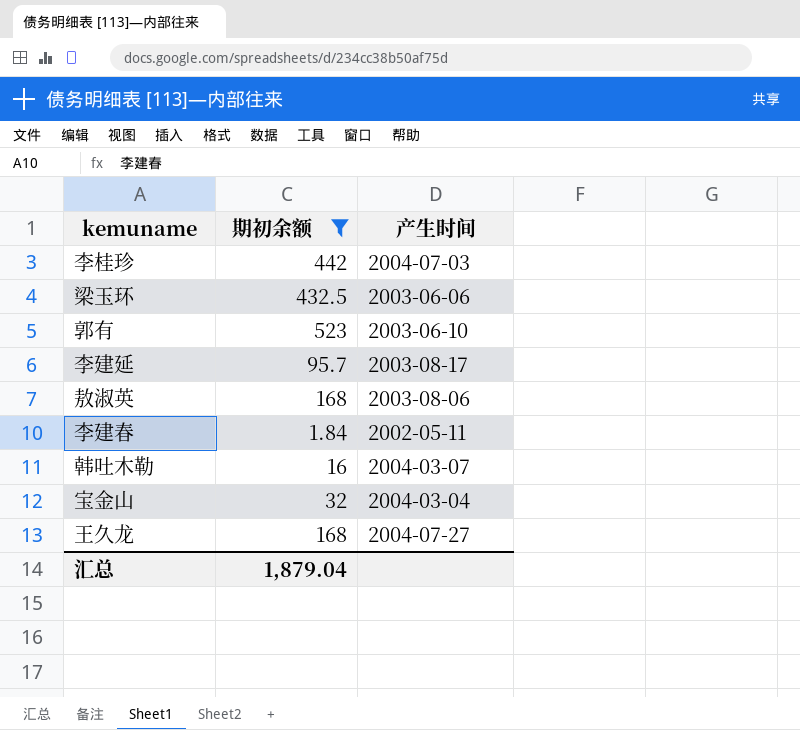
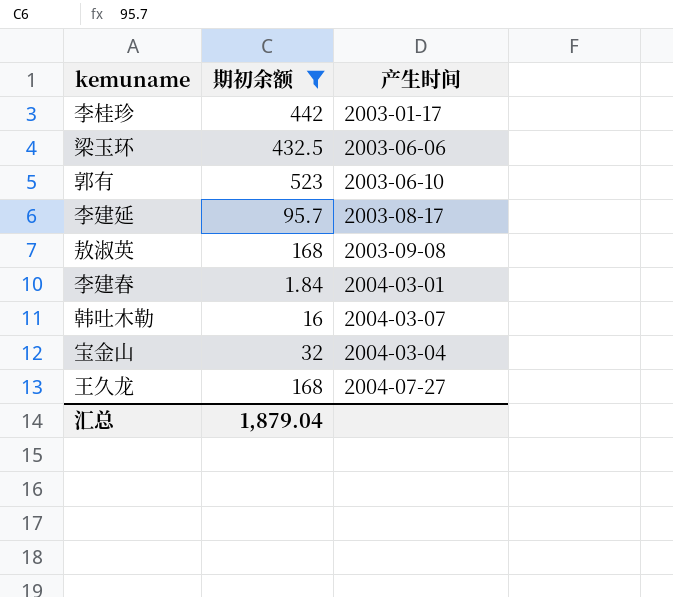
李桂珍 | 产生时间: 2004-07-03 -> 2003-01-17
敖淑英 | 产生时间: 2003-08-06 -> 2003-09-08
李建春 | 产生时间: 2002-05-11 -> 2004-03-01

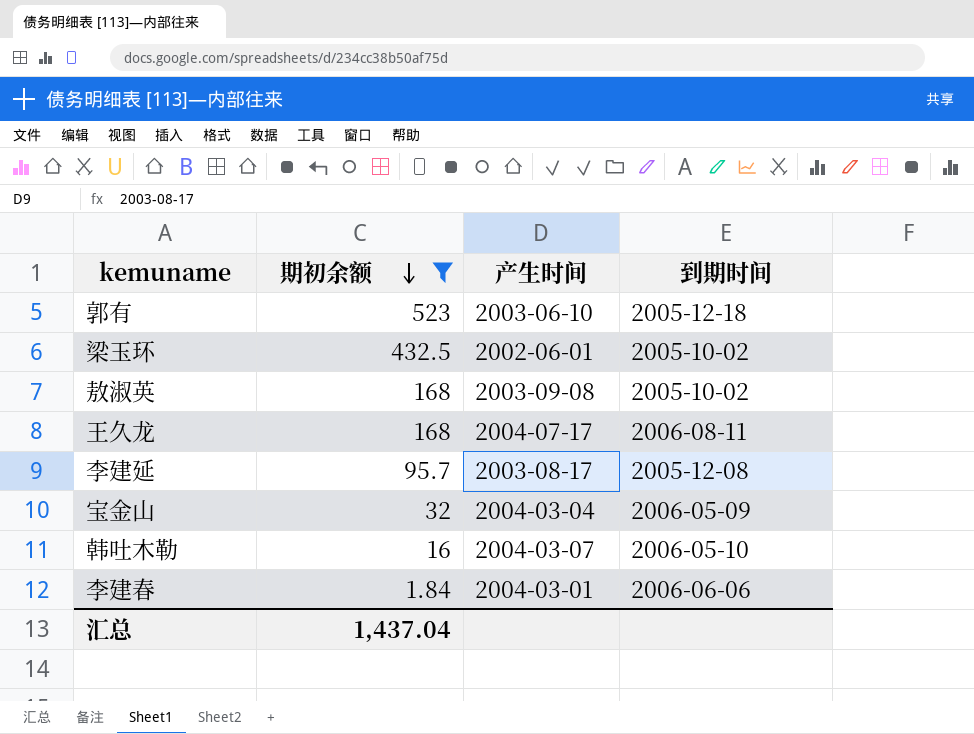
row order: none -> 期初余额 descending
column 到期时间 | position: none -> 4
row 李桂珍: 442 | 2003-01-17 -> none
梁玉环 | 产生时间: 2003-06-06 -> 2002-06-01
王久龙 | 产生时间: 2004-07-27 -> 2004-07-17
汇总 | 期初余额: 1,879.04 -> 1,437.04

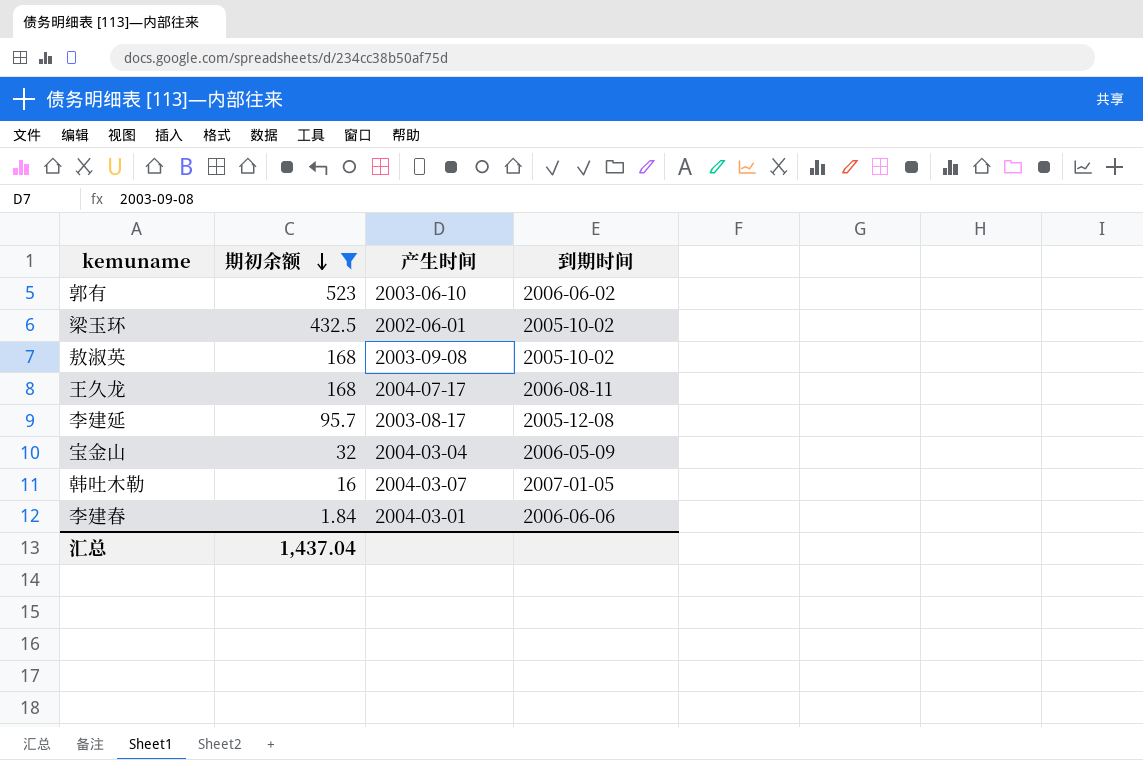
郭有 | 到期时间: 2005-12-18 -> 2006-06-02
韩吐木勒 | 到期时间: 2006-05-10 -> 2007-01-05

